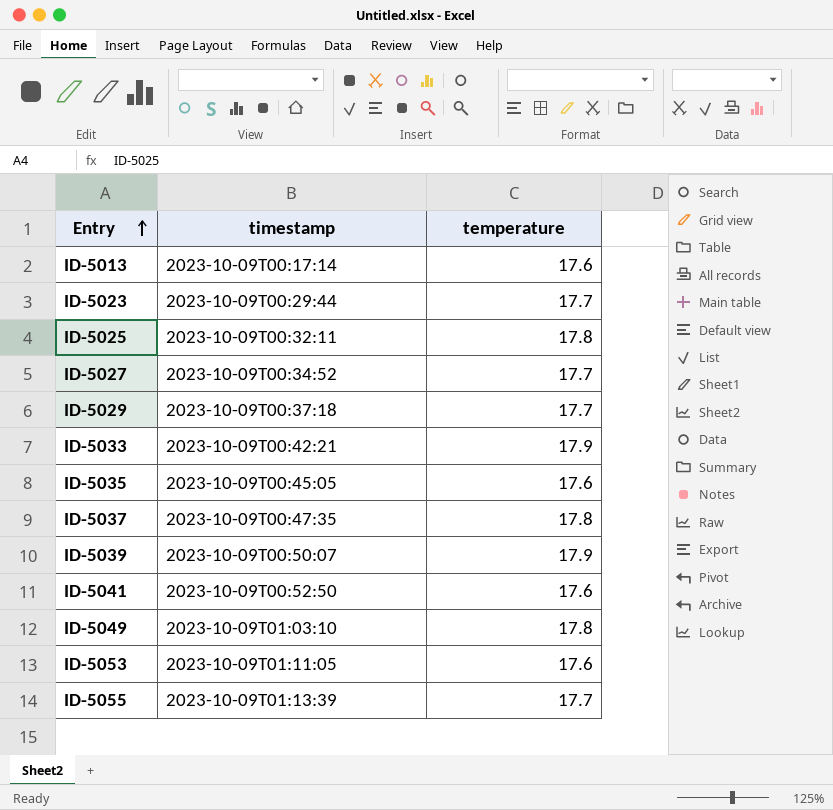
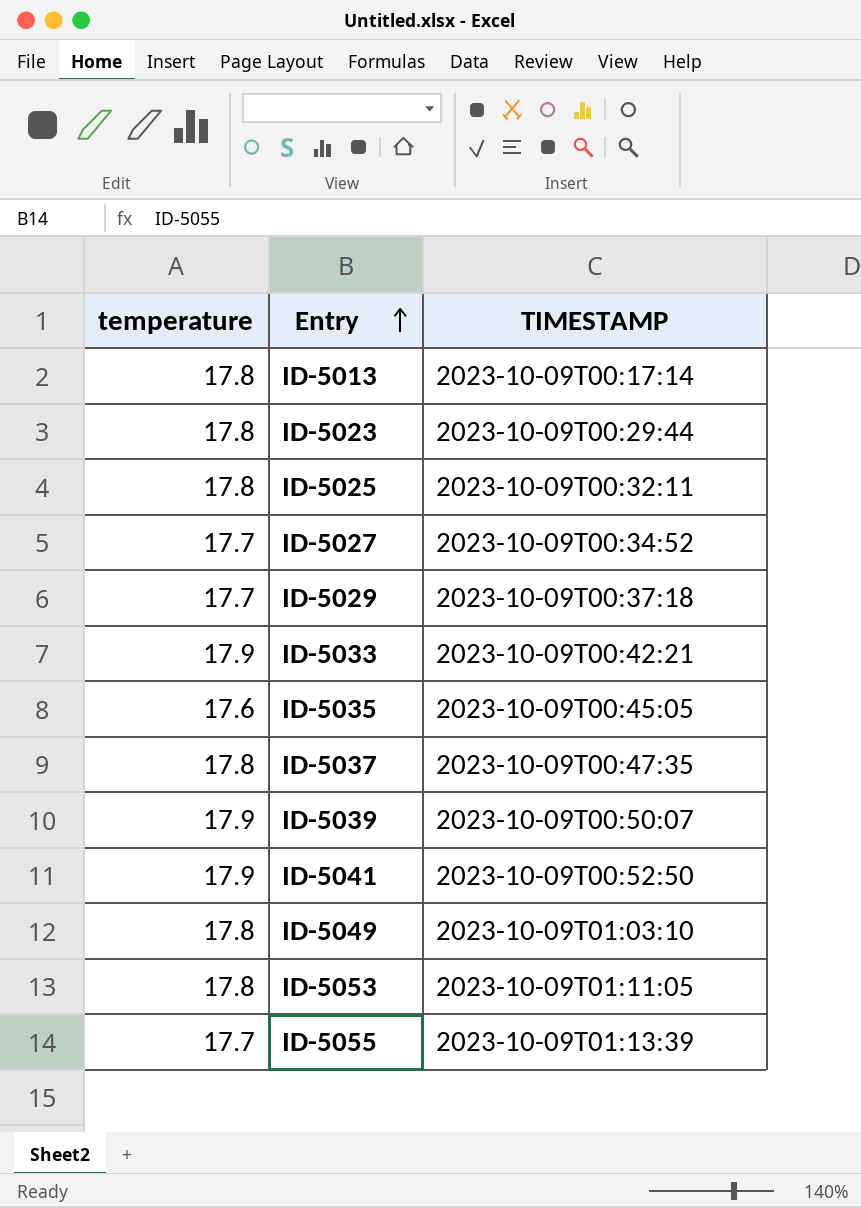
column temperature | position: 3 -> 1
column name: timestamp -> TIMESTAMP
ID-5013 | temperature: 17.6 -> 17.8
ID-5023 | temperature: 17.7 -> 17.8
ID-5041 | temperature: 17.6 -> 17.9
ID-5053 | temperature: 17.6 -> 17.8

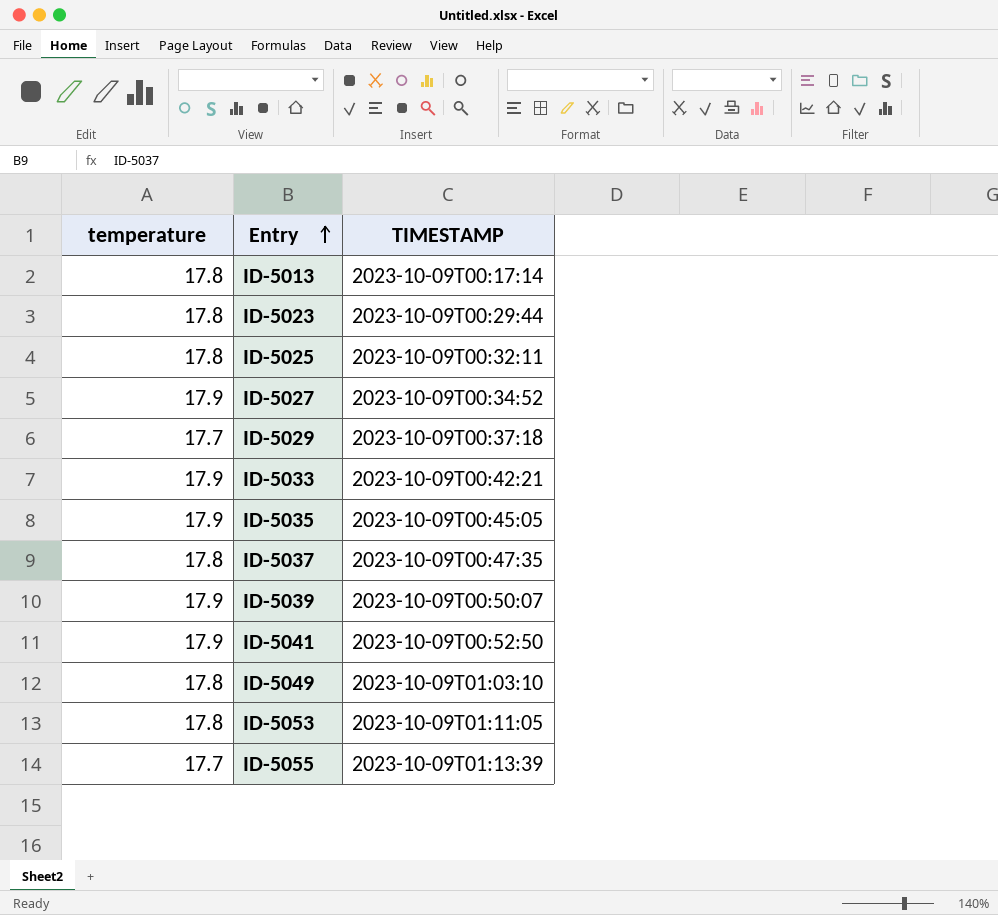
ID-5027 | temperature: 17.7 -> 17.9
ID-5035 | temperature: 17.6 -> 17.9

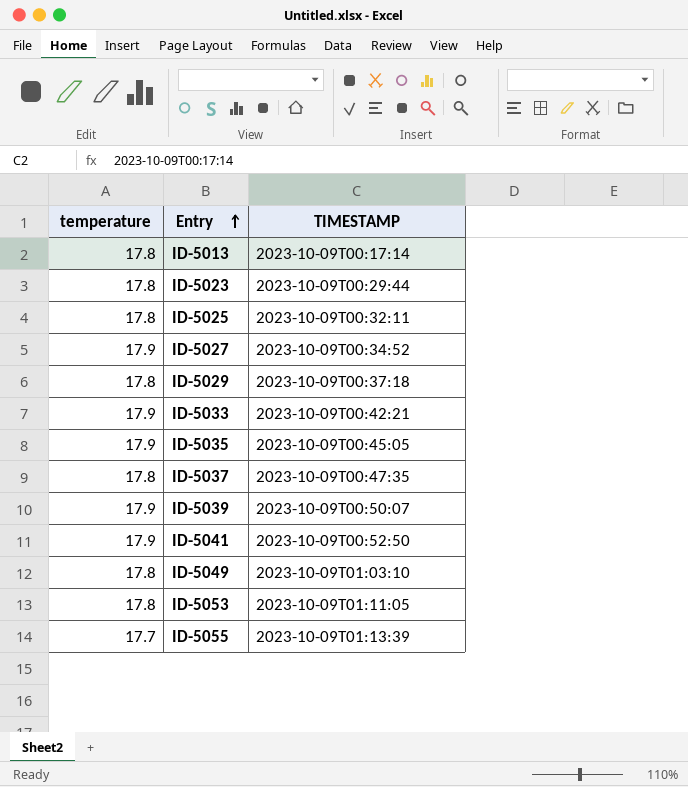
ID-5029 | temperature: 17.7 -> 17.8

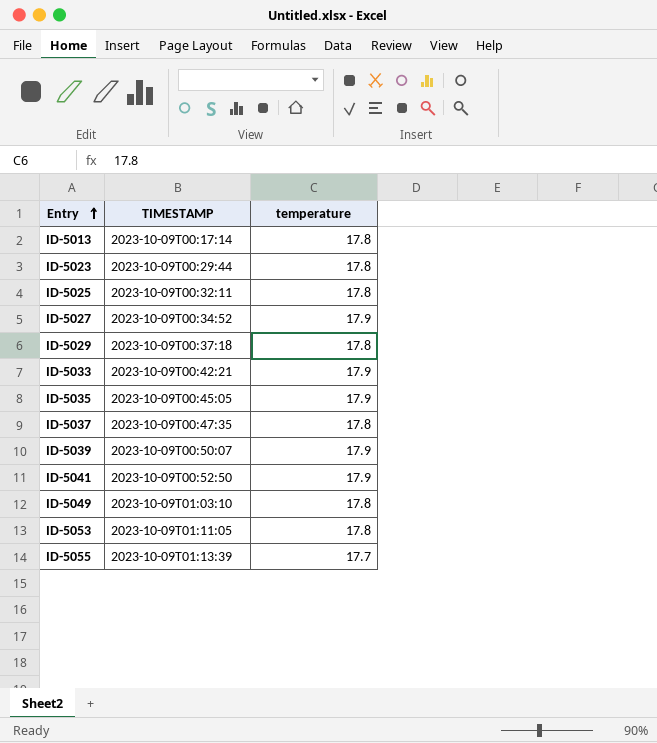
column temperature | position: 1 -> 3

